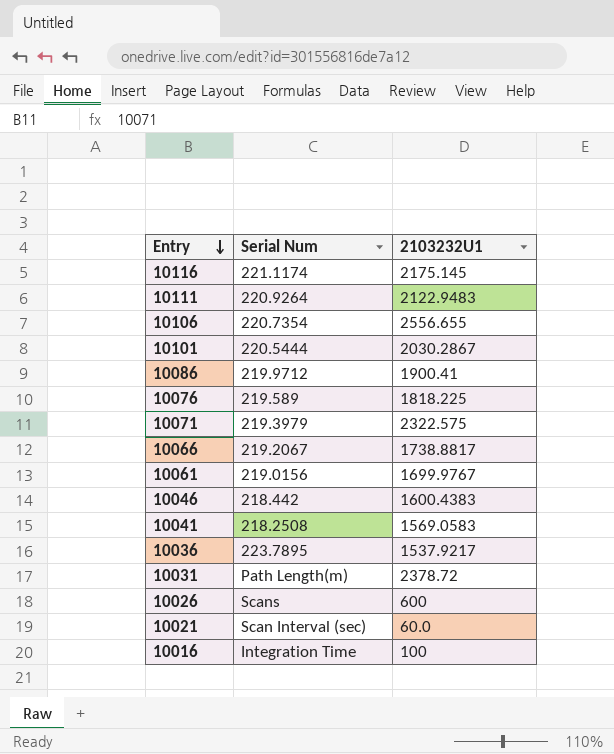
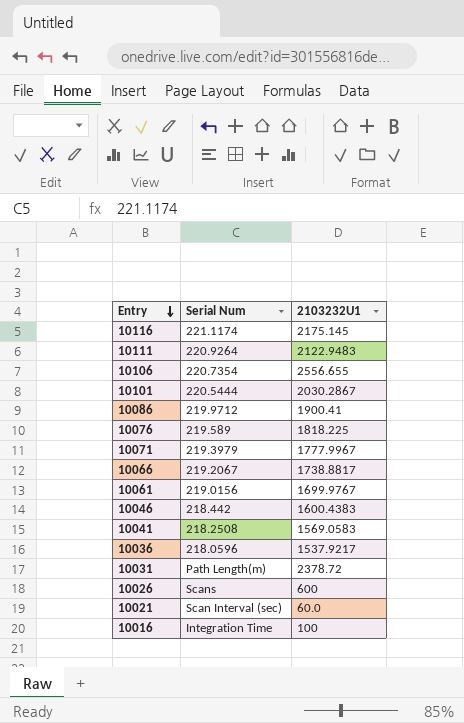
10071 | 2103232U1: 2322.575 -> 1777.9967
10036 | Serial Num: 223.7895 -> 218.0596

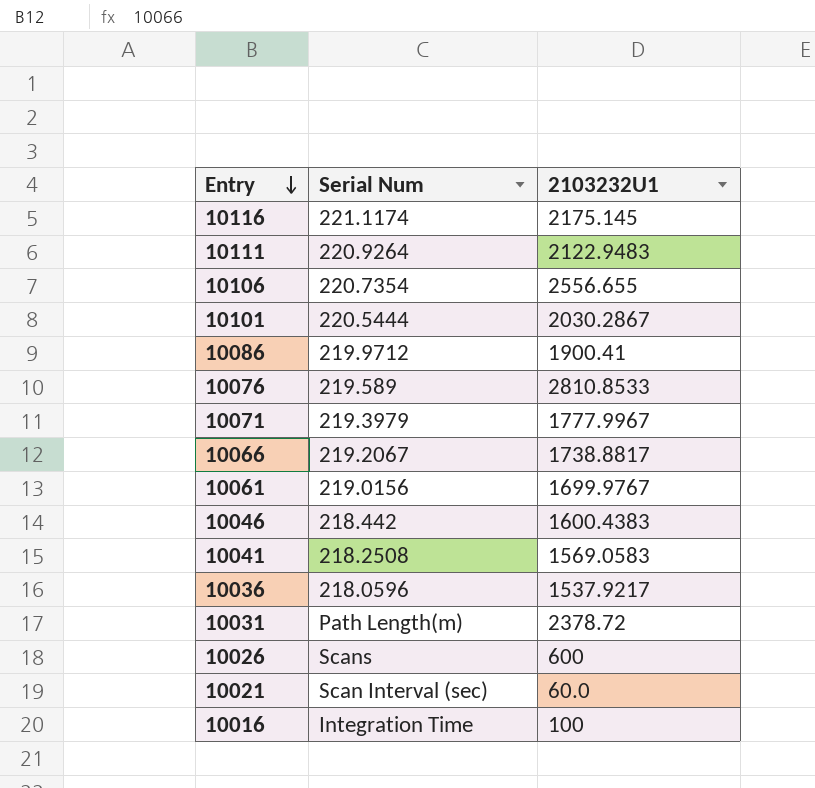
10076 | 2103232U1: 1818.225 -> 2810.8533

